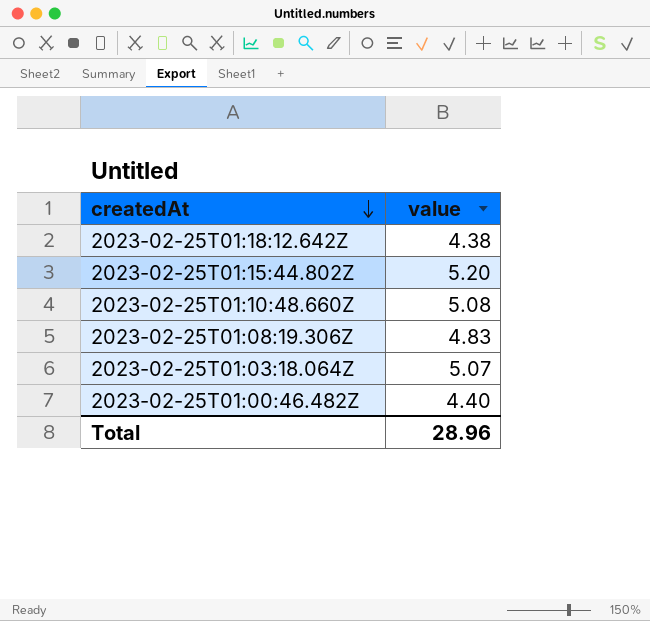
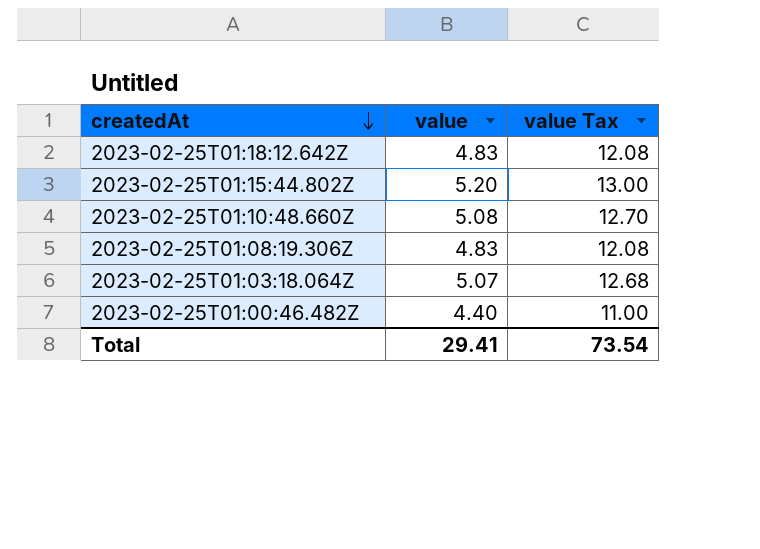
column value Tax | formula: none -> [value] * 2.5
2023-02-25T01:18:12.642Z | value: 4.38 -> 4.83
Total | value: 28.96 -> 29.41

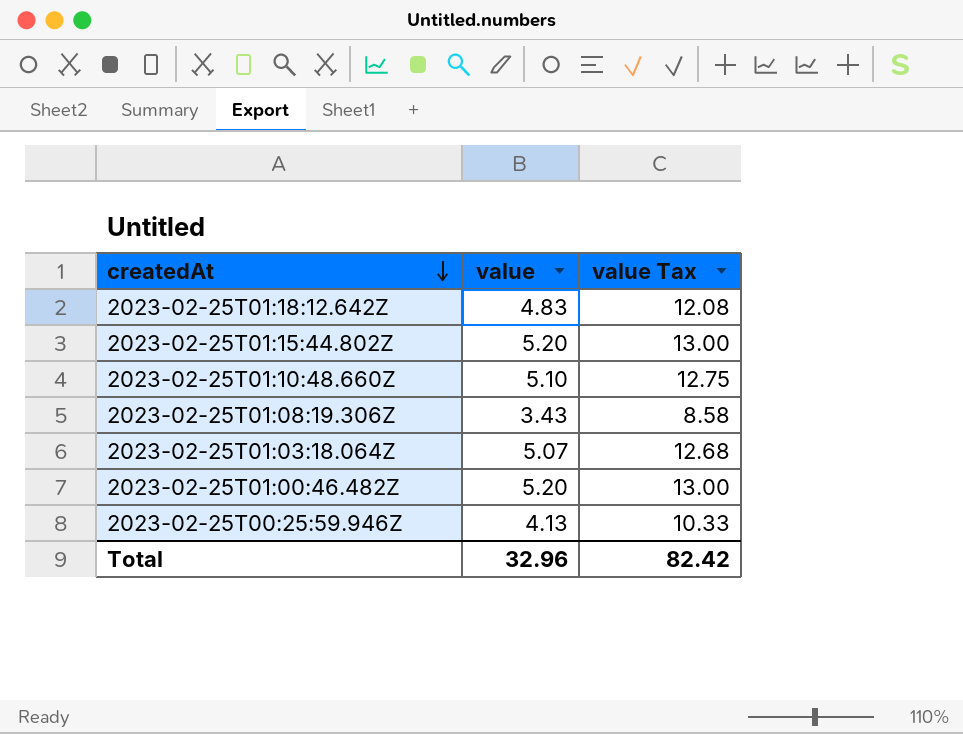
2023-02-25T01:10:48.660Z | value: 5.08 -> 5.10
2023-02-25T01:10:48.660Z | value Tax: 12.70 -> 12.75
2023-02-25T01:08:19.306Z | value: 4.83 -> 3.43
2023-02-25T01:08:19.306Z | value Tax: 12.08 -> 8.58
2023-02-25T01:00:46.482Z | value: 4.40 -> 5.20
2023-02-25T01:00:46.482Z | value Tax: 11.00 -> 13.00
row 2023-02-25T00:25:59.946Z: none -> 4.13 | 10.33
Total | value: 29.41 -> 32.96
Total | value Tax: 73.54 -> 82.42

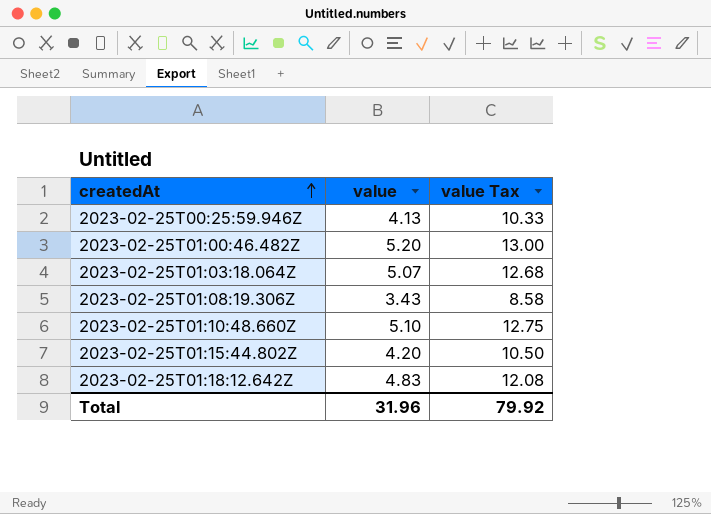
row order: createdAt descending -> createdAt ascending
2023-02-25T01:15:44.802Z | value: 5.20 -> 4.20
2023-02-25T01:15:44.802Z | value Tax: 13.00 -> 10.50
Total | value: 32.96 -> 31.96
Total | value Tax: 82.42 -> 79.92

